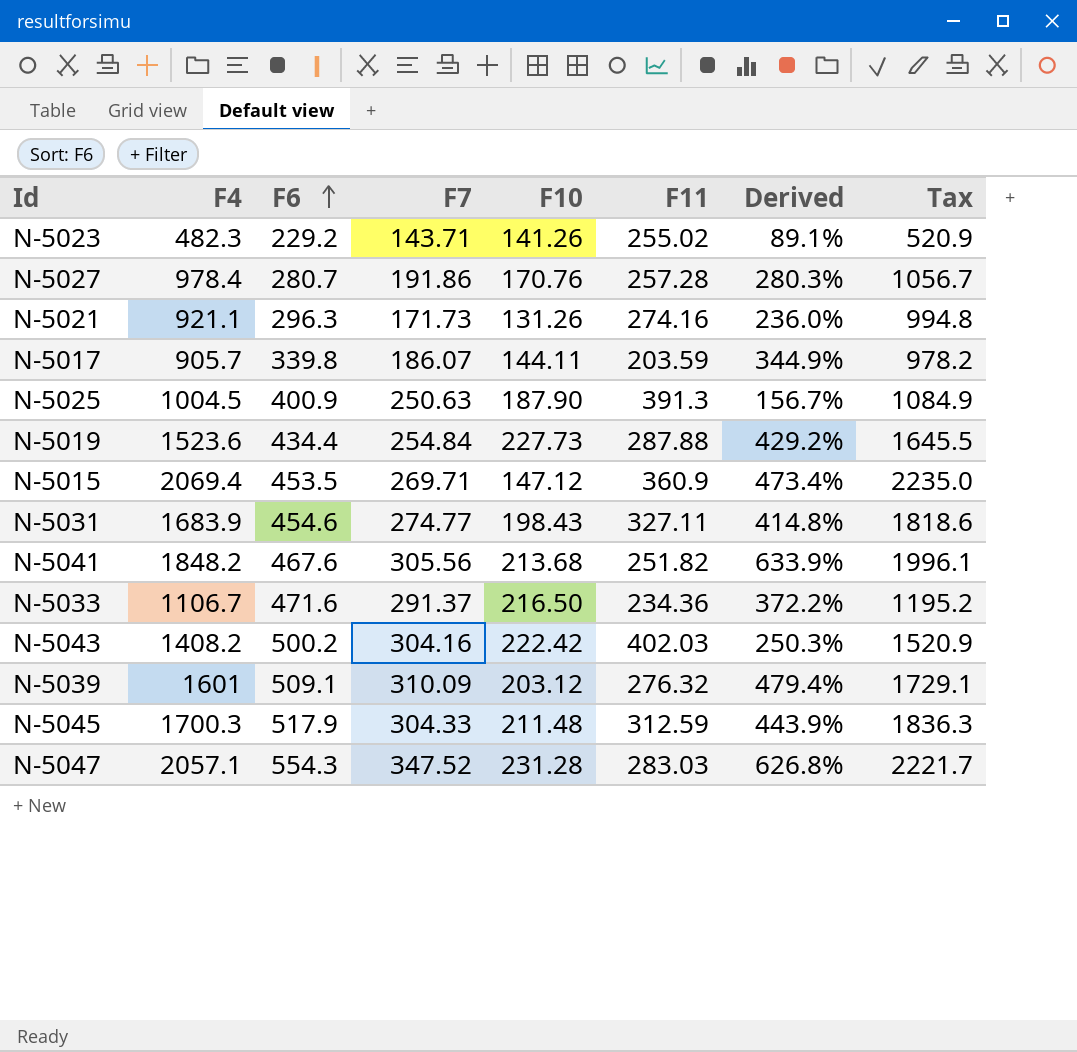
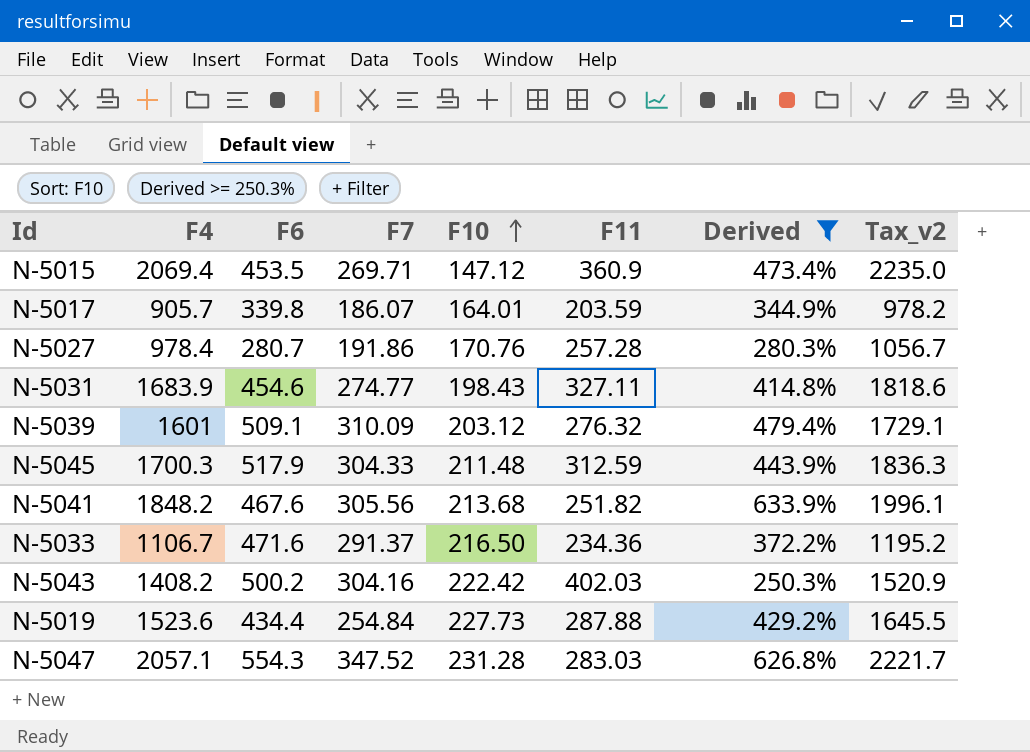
filter: none -> Derived >= 250.3%
row order: F6 ascending -> F10 ascending
column name: Tax -> Tax_v2
N-5017 | F10: 144.11 -> 164.01

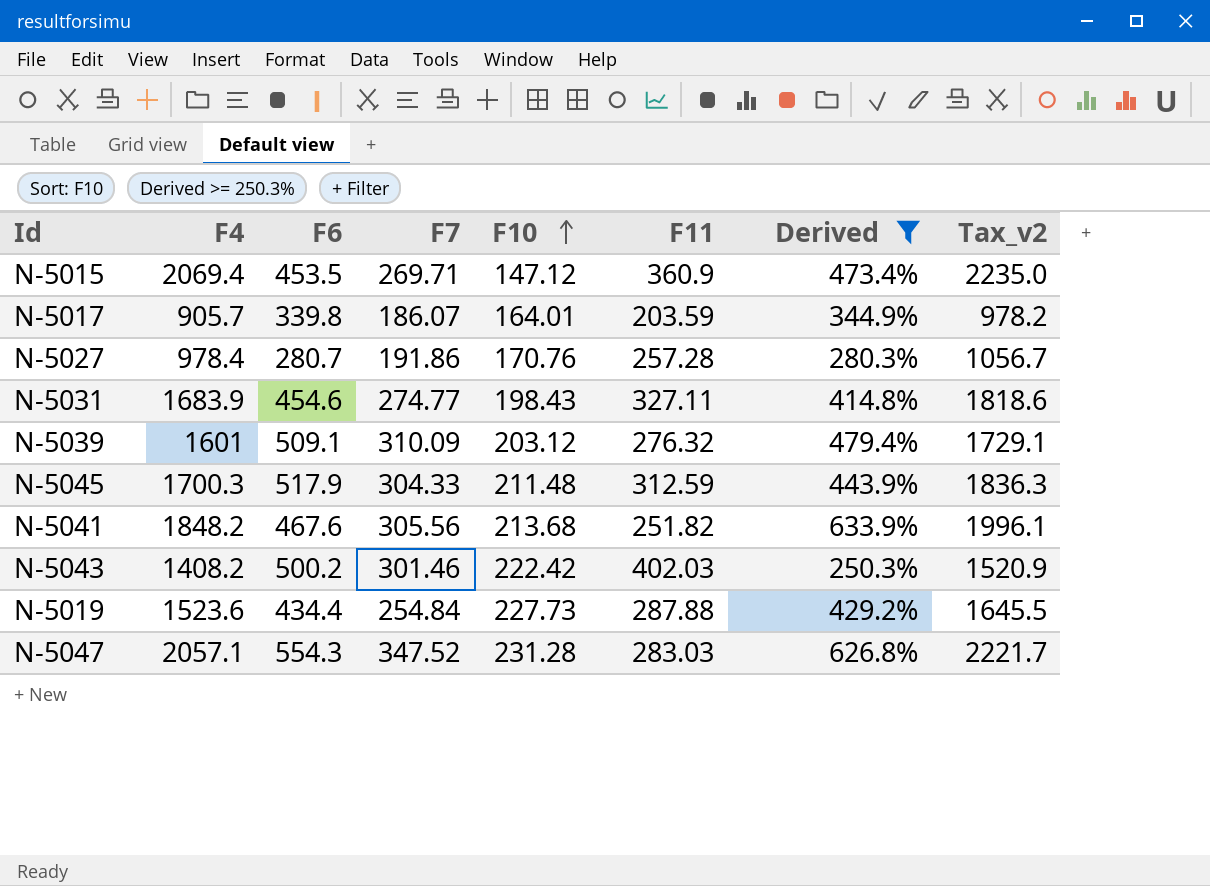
row N-5033: 1106.7 | 471.6 | 291.37 | 216.50 | 234.36 | 372.2% | 1195.2 -> none
N-5043 | F7: 304.16 -> 301.46

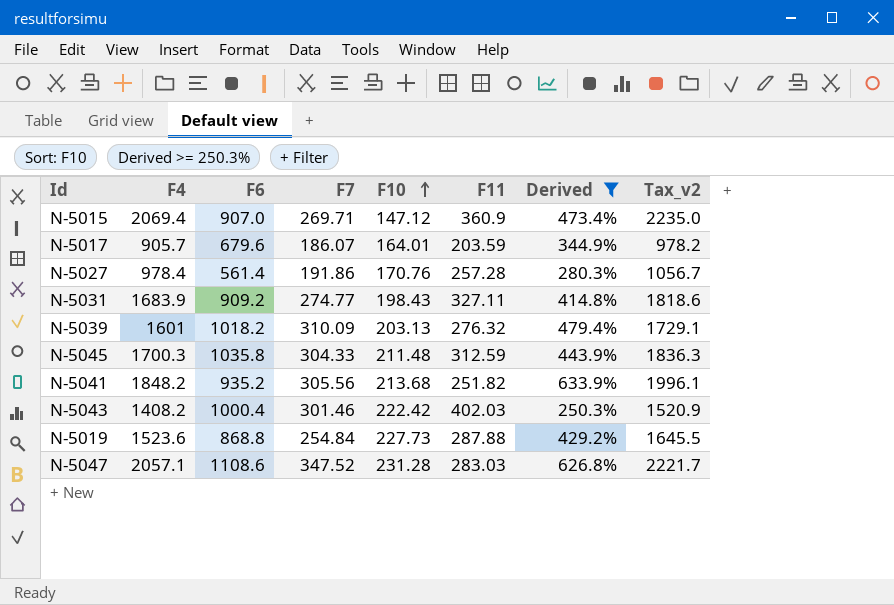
N-5015 | F6: 453.5 -> 907.0
N-5017 | F6: 339.8 -> 679.6
N-5027 | F6: 280.7 -> 561.4
N-5031 | F6: 454.6 -> 909.2
N-5039 | F6: 509.1 -> 1018.2
N-5039 | F10: 203.12 -> 203.13
N-5045 | F6: 517.9 -> 1035.8
N-5041 | F6: 467.6 -> 935.2
N-5043 | F6: 500.2 -> 1000.4
N-5019 | F6: 434.4 -> 868.8
N-5047 | F6: 554.3 -> 1108.6

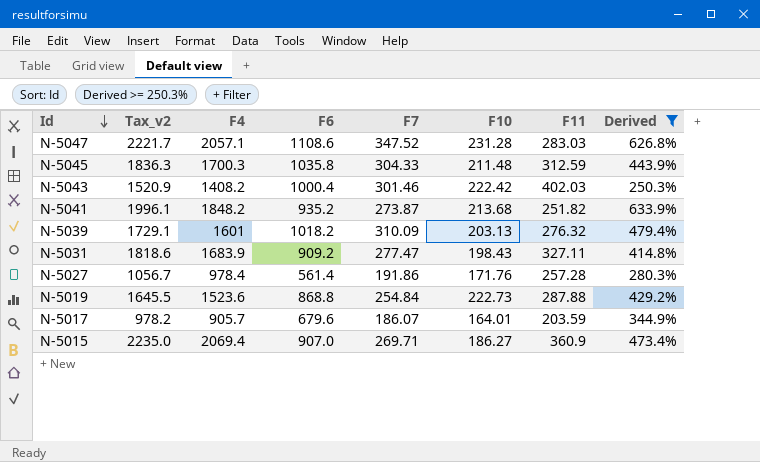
row order: F10 ascending -> Id descending
column Tax_v2 | position: 8 -> 2
N-5041 | F7: 305.56 -> 273.87
N-5031 | F7: 274.77 -> 277.47
N-5027 | F10: 170.76 -> 171.76
N-5019 | F10: 227.73 -> 222.73
N-5015 | F10: 147.12 -> 186.27

